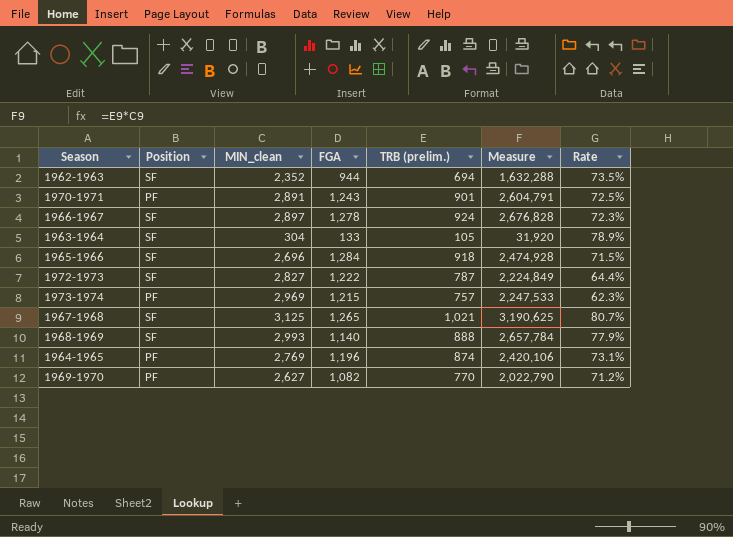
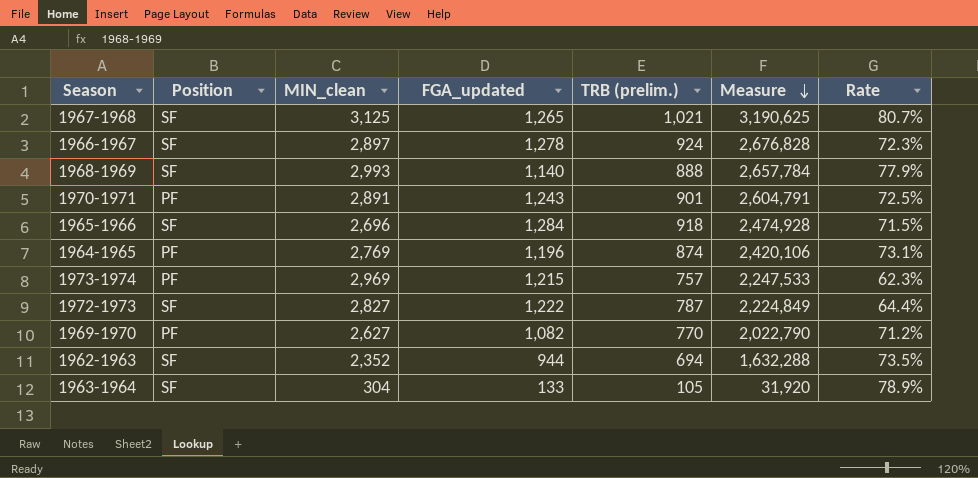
row order: none -> Measure descending
column name: FGA -> FGA_updated

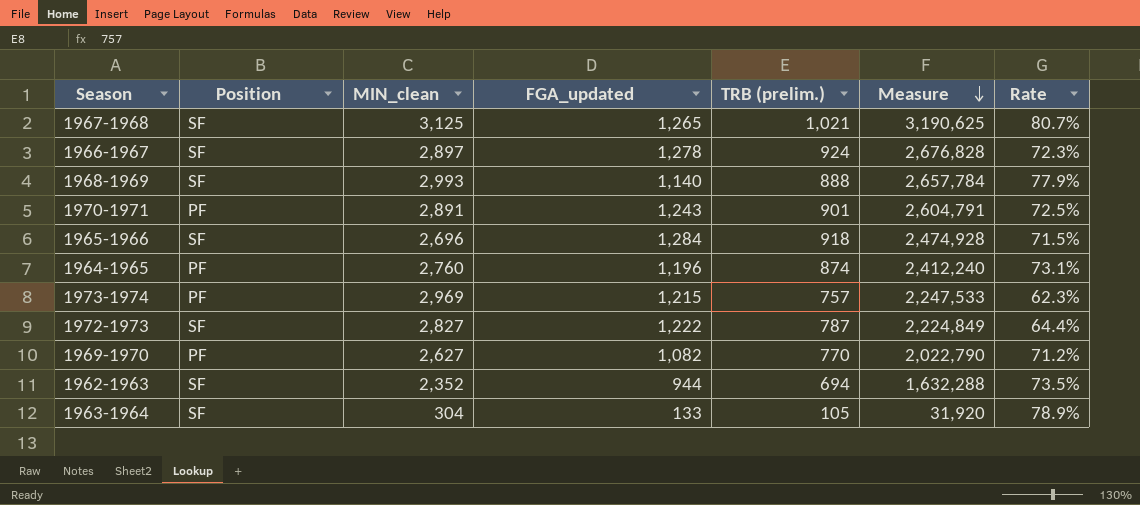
1964-1965 | MIN_clean: 2,769 -> 2,760
1964-1965 | Measure: 2,420,106 -> 2,412,240

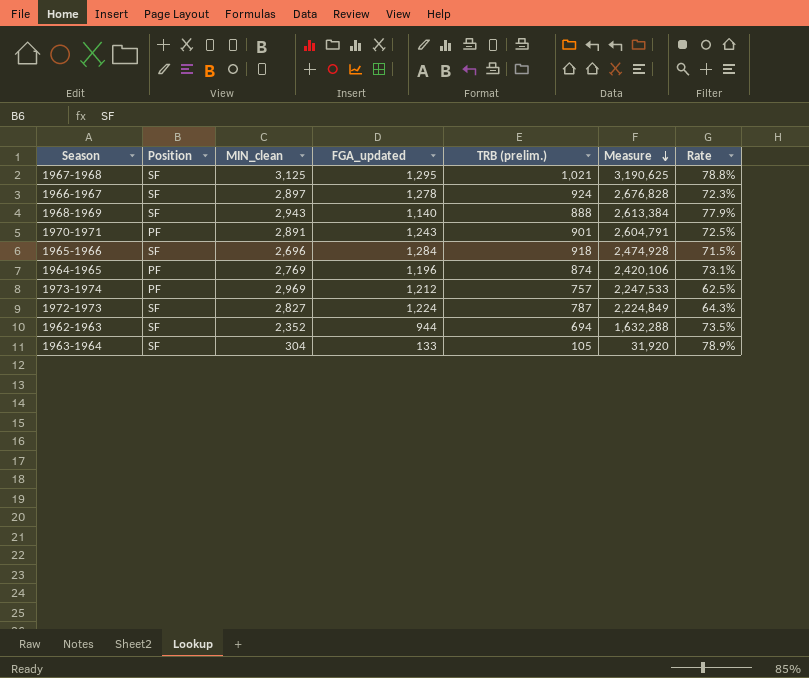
row 1969-1970: PF | 2,627 | 1,082 | 770 | 2,022,790 | 71.2% -> none
1967-1968 | FGA_updated: 1,265 -> 1,295
1967-1968 | Rate: 80.7% -> 78.8%
1968-1969 | MIN_clean: 2,993 -> 2,943
1968-1969 | Measure: 2,657,784 -> 2,613,384
1964-1965 | MIN_clean: 2,760 -> 2,769
1964-1965 | Measure: 2,412,240 -> 2,420,106
1973-1974 | FGA_updated: 1,215 -> 1,212
1973-1974 | Rate: 62.3% -> 62.5%
1972-1973 | FGA_updated: 1,222 -> 1,224
1972-1973 | Rate: 64.4% -> 64.3%

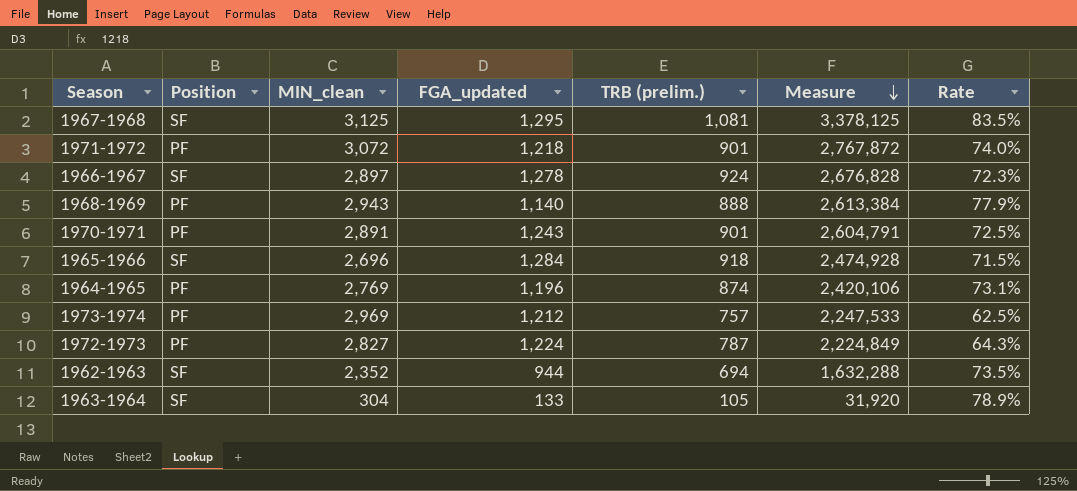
1967-1968 | TRB (prelim.): 1,021 -> 1,081
1967-1968 | Measure: 3,190,625 -> 3,378,125
1967-1968 | Rate: 78.8% -> 83.5%
row 1971-1972: none -> PF | 3,072 | 1,218 | 901 | 2,767,872 | 74.0%
1968-1969 | Position: SF -> PF
1972-1973 | Position: SF -> PF

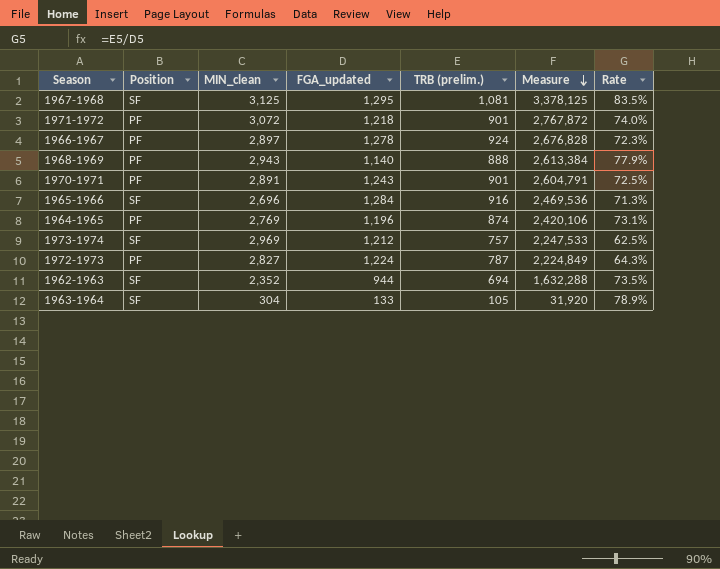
1966-1967 | Position: SF -> PF
1965-1966 | TRB (prelim.): 918 -> 916
1965-1966 | Measure: 2,474,928 -> 2,469,536
1965-1966 | Rate: 71.5% -> 71.3%
1973-1974 | Position: PF -> SF

